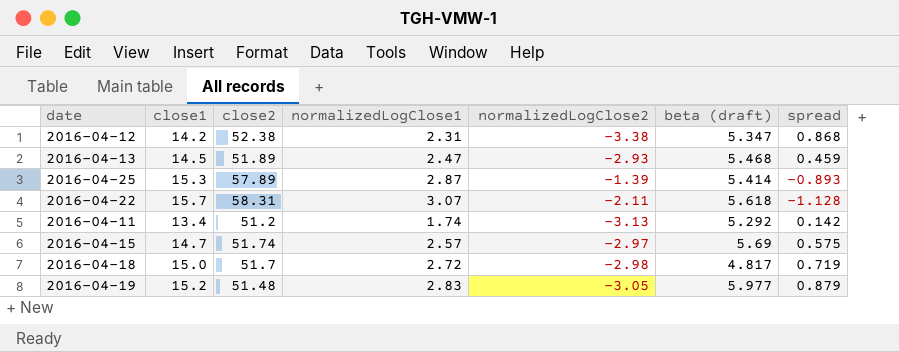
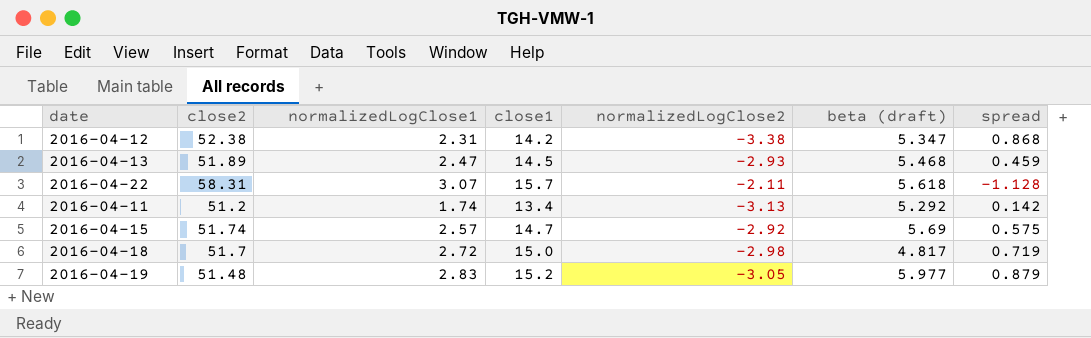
column close1 | position: 2 -> 4
row 2016-04-25: 15.3 | 57.89 | 2.87 | -1.39 | 5.414 | -0.893 -> none
2016-04-15 | normalizedLogClose2: -2.97 -> -2.92

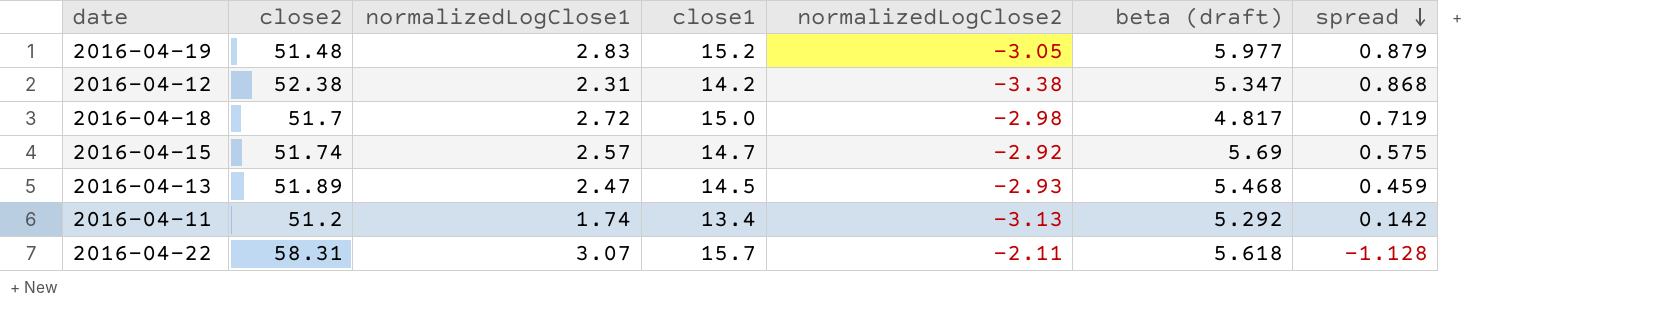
row order: none -> spread descending

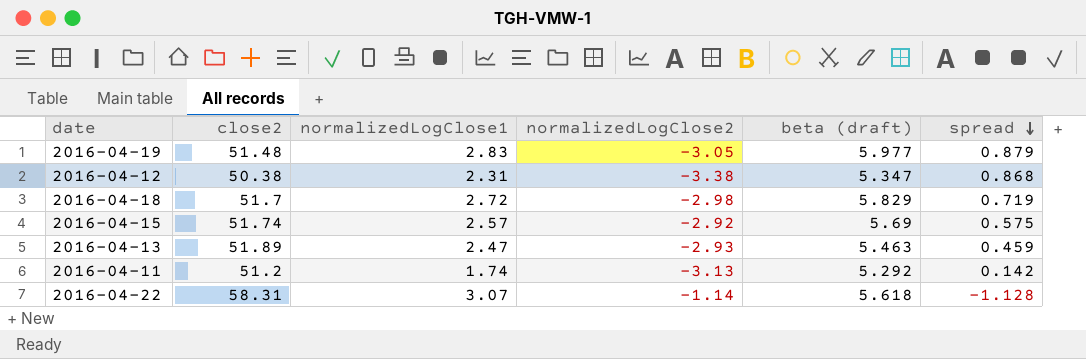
column close1 | position: 4 -> none
2016-04-12 | close2: 52.38 -> 50.38
2016-04-18 | beta (draft): 4.817 -> 5.829
2016-04-13 | beta (draft): 5.468 -> 5.463
2016-04-22 | normalizedLogClose2: -2.11 -> -1.14

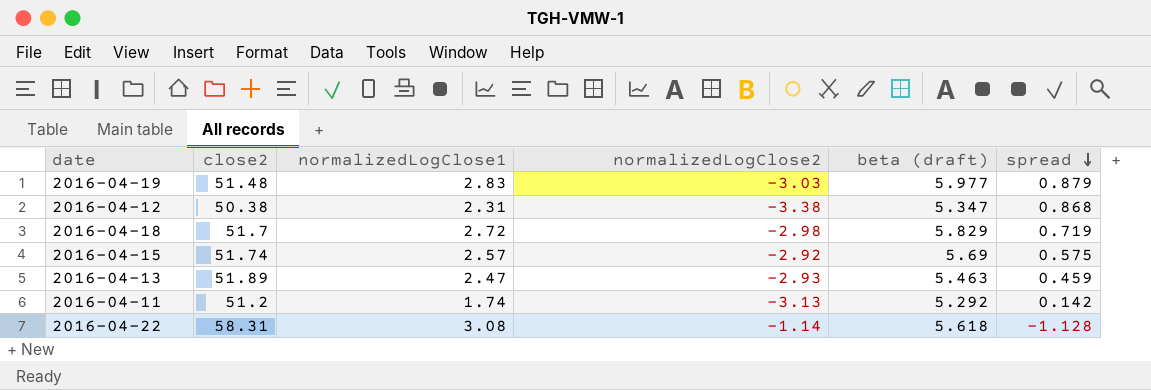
2016-04-19 | normalizedLogClose2: -3.05 -> -3.03
2016-04-22 | normalizedLogClose1: 3.07 -> 3.08

